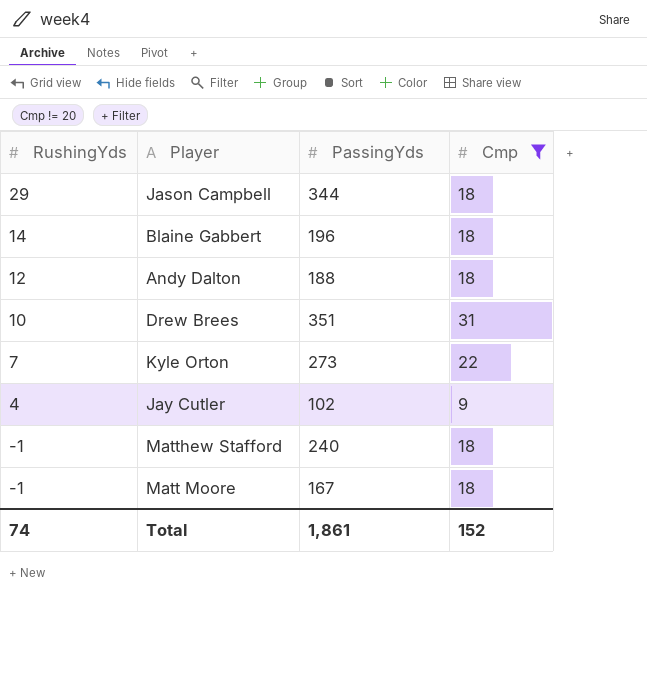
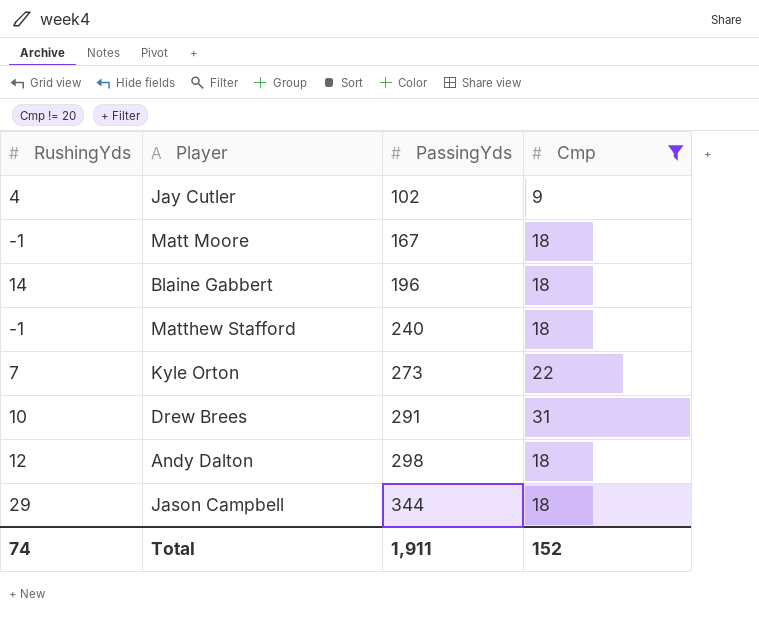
row order: RushingYds descending -> PassingYds ascending
Drew Brees | PassingYds: 351 -> 291
Andy Dalton | PassingYds: 188 -> 298
Total | PassingYds: 1,861 -> 1,911

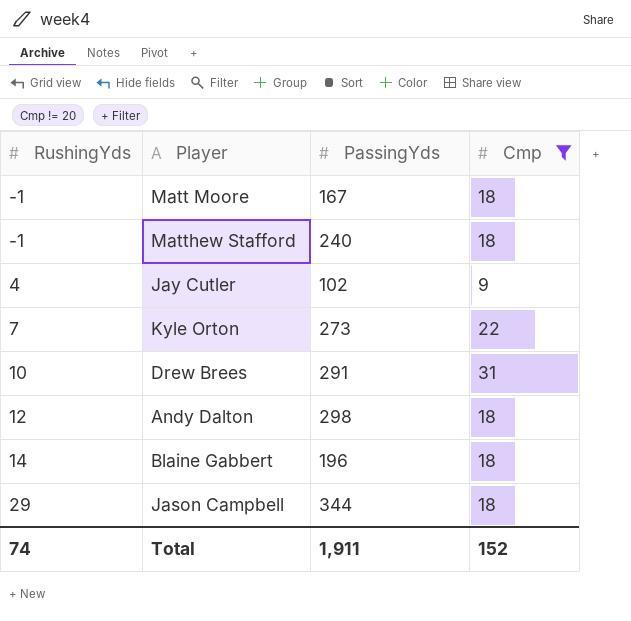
row order: PassingYds ascending -> RushingYds ascending

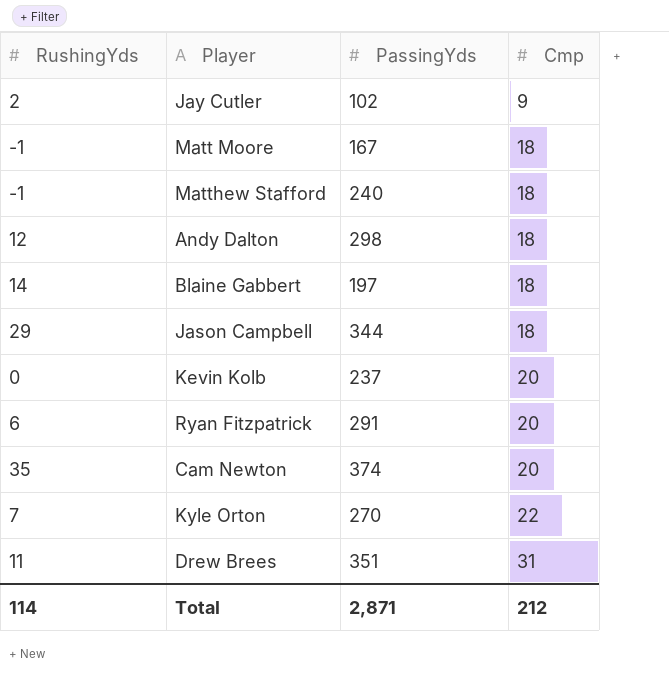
filter: Cmp != 20 -> none
row order: RushingYds ascending -> Cmp ascending
Jay Cutler | RushingYds: 4 -> 2
Blaine Gabbert | PassingYds: 196 -> 197
Kyle Orton | PassingYds: 273 -> 270
Drew Brees | RushingYds: 10 -> 11
Drew Brees | PassingYds: 291 -> 351
Total | RushingYds: 74 -> 114
Total | PassingYds: 1,911 -> 2,871
Total | Cmp: 152 -> 212

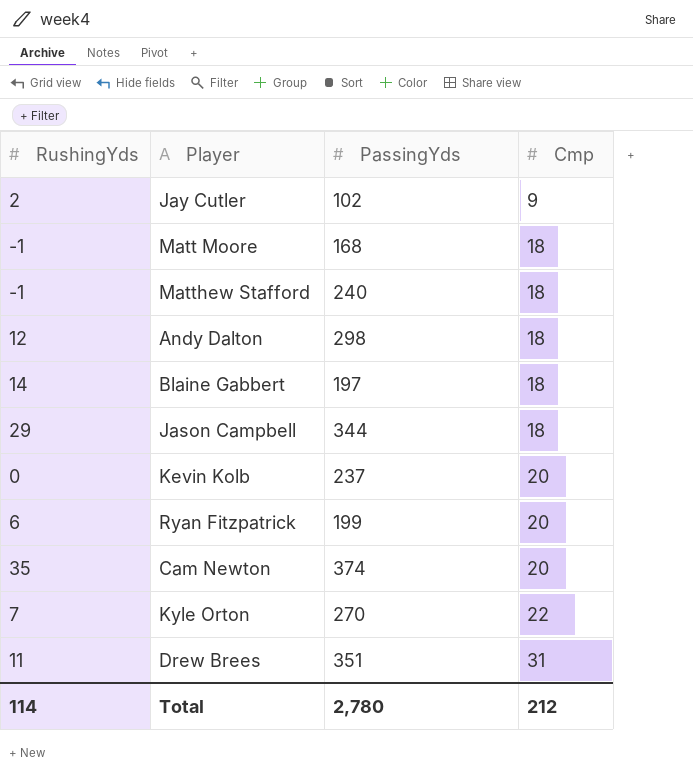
Matt Moore | PassingYds: 167 -> 168
Ryan Fitzpatrick | PassingYds: 291 -> 199
Total | PassingYds: 2,871 -> 2,780

